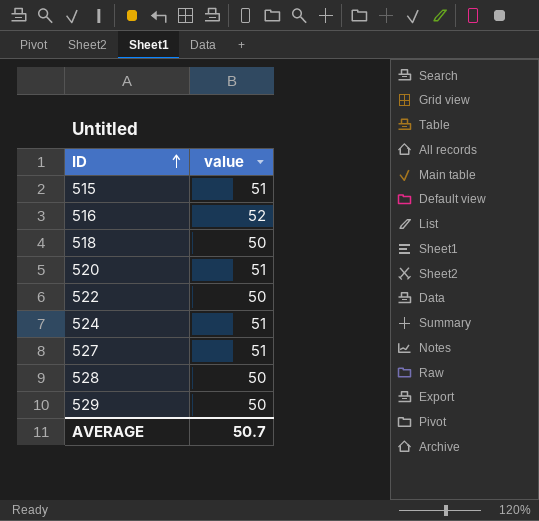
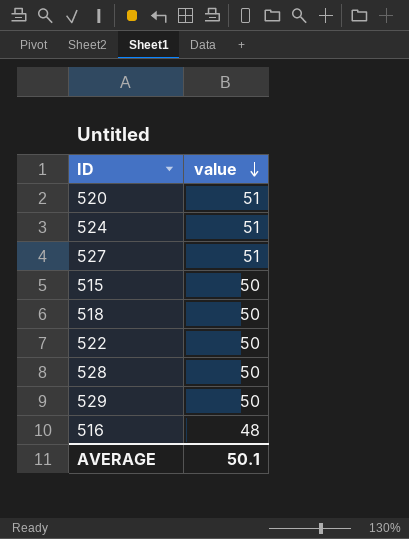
row order: ID ascending -> value descending
515 | value: 51 -> 50
516 | value: 52 -> 48
AVERAGE | value: 50.7 -> 50.1

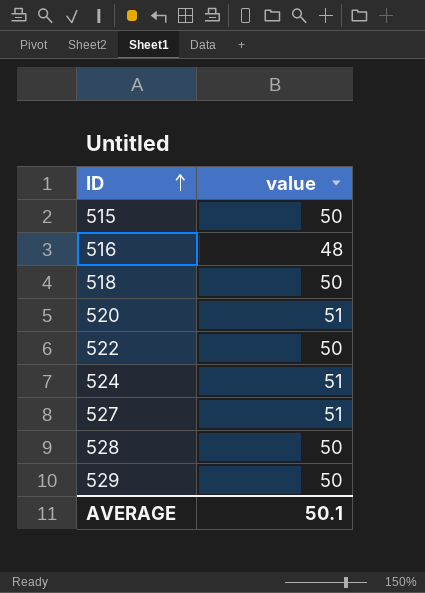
row order: value descending -> ID ascending

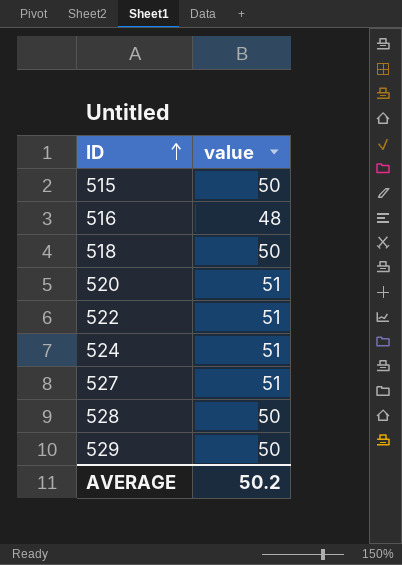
522 | value: 50 -> 51
AVERAGE | value: 50.1 -> 50.2

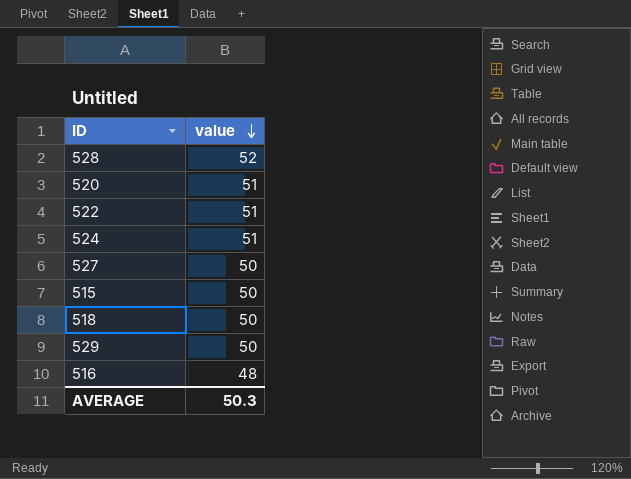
row order: ID ascending -> value descending
528 | value: 50 -> 52
527 | value: 51 -> 50
AVERAGE | value: 50.2 -> 50.3

